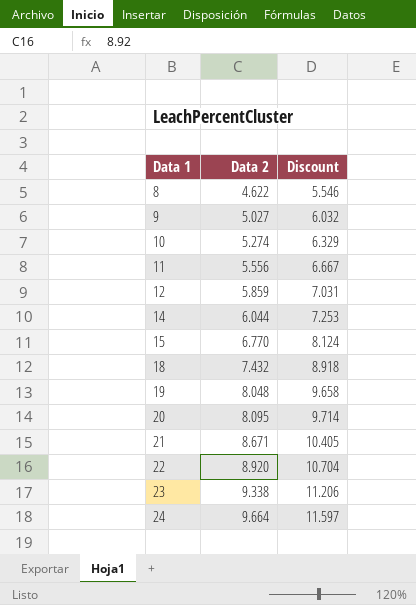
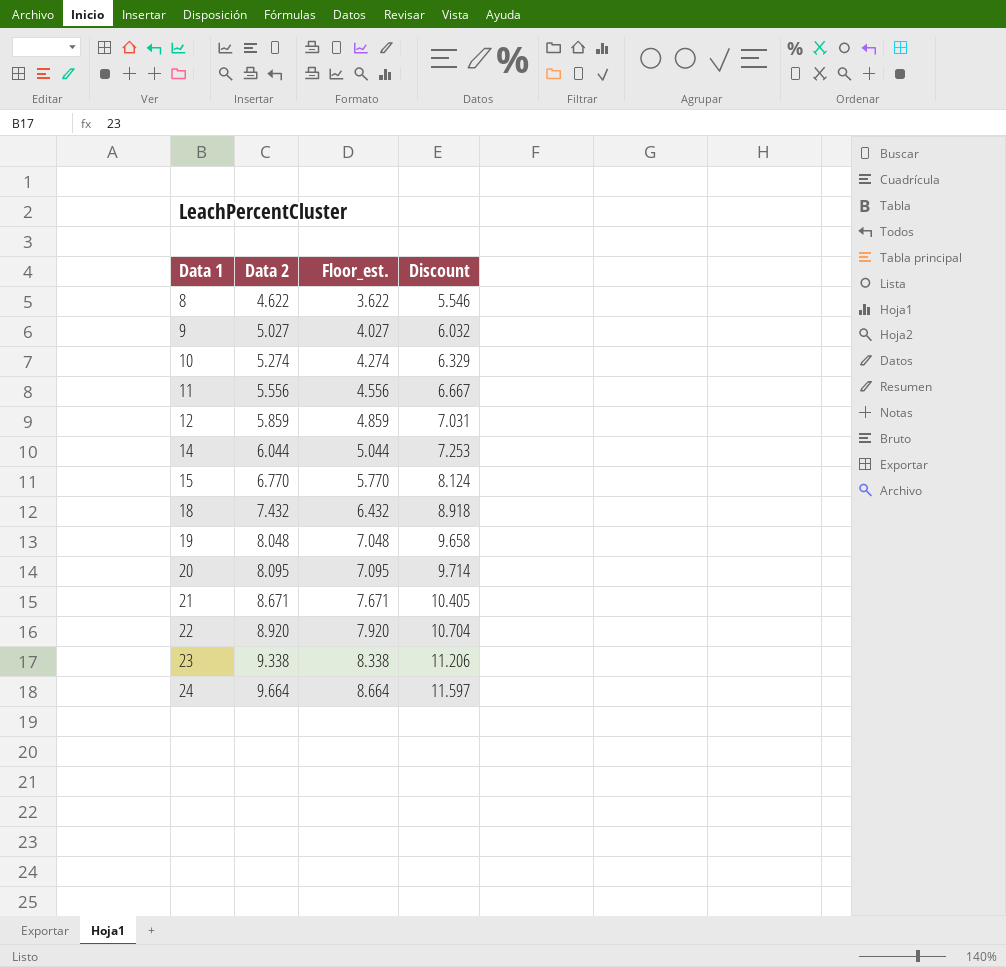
column Floor_est. | formula: none -> [Data 2] - 1

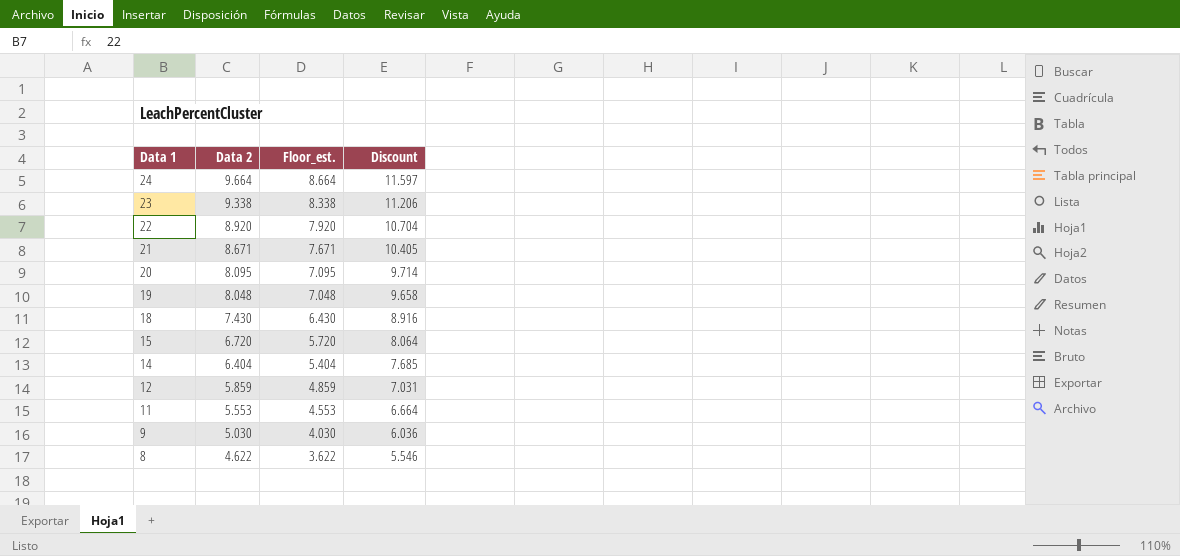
row order: Data 1 ascending -> Data 1 descending
row 10: 5.274 | 4.274 | 6.329 -> none
18 | Data 2: 7.432 -> 7.430
18 | Floor_est.: 6.432 -> 6.430
18 | Discount: 8.918 -> 8.916
15 | Data 2: 6.770 -> 6.720
15 | Floor_est.: 5.770 -> 5.720
15 | Discount: 8.124 -> 8.064
14 | Data 2: 6.044 -> 6.404
14 | Floor_est.: 5.044 -> 5.404
14 | Discount: 7.253 -> 7.685
11 | Data 2: 5.556 -> 5.553
11 | Floor_est.: 4.556 -> 4.553
11 | Discount: 6.667 -> 6.664
9 | Data 2: 5.027 -> 5.030
9 | Floor_est.: 4.027 -> 4.030
9 | Discount: 6.032 -> 6.036

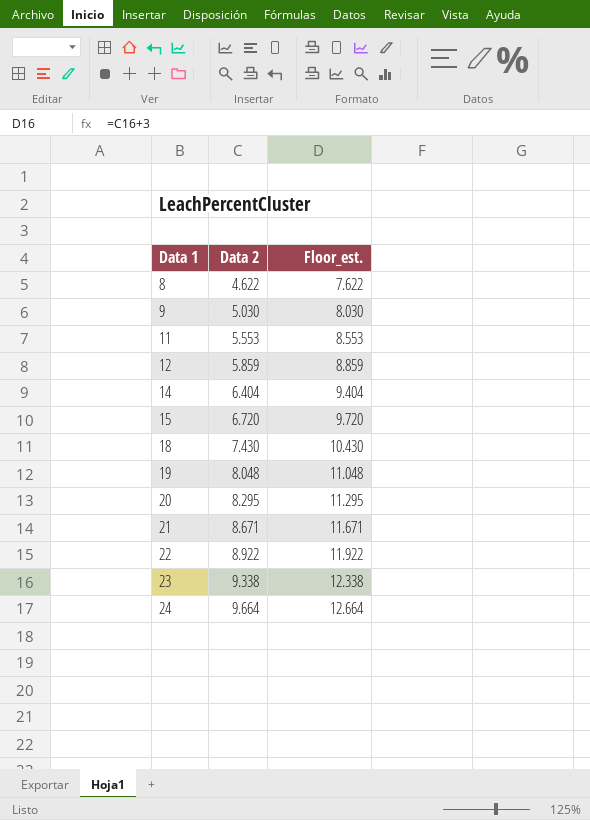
row order: Data 1 descending -> Data 1 ascending
column Discount | formula: [Data 2] * 1.2 -> none
column Floor_est. | formula: [Data 2] - 1 -> [Data 2] + 3
20 | Data 2: 8.095 -> 8.295
22 | Data 2: 8.920 -> 8.922

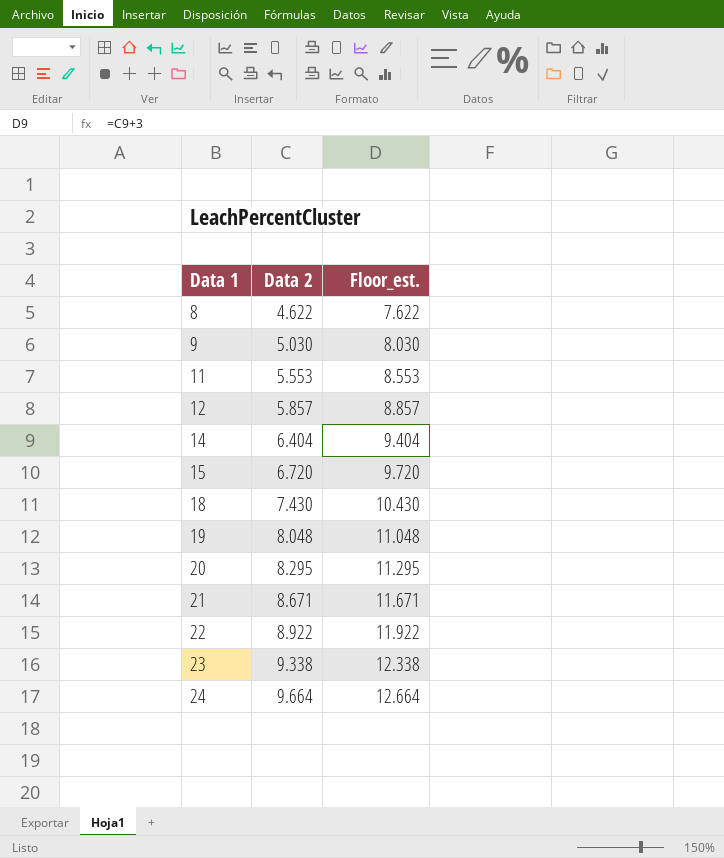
12 | Data 2: 5.859 -> 5.857
12 | Floor_est.: 8.859 -> 8.857

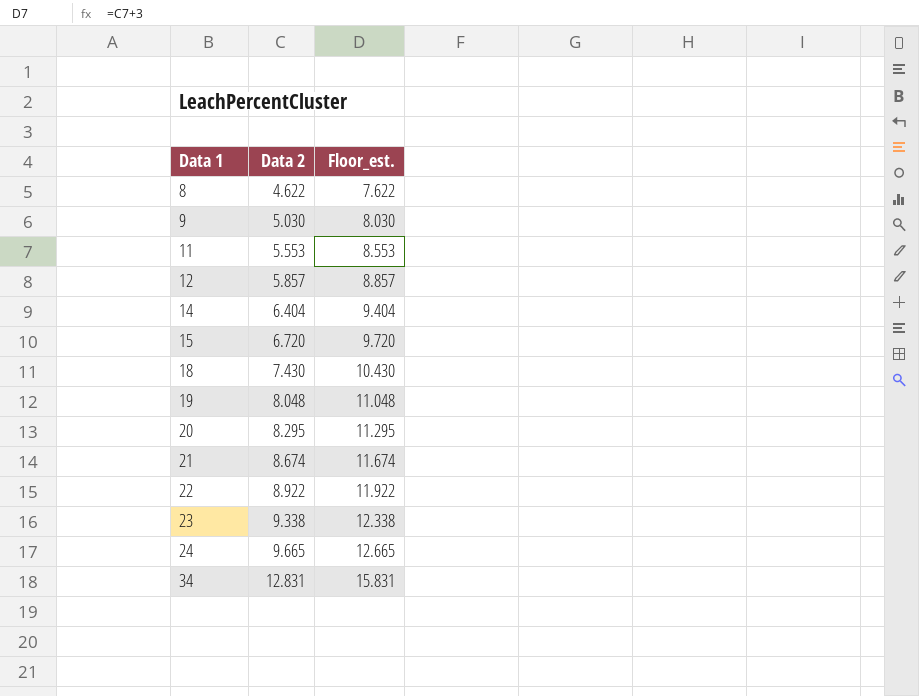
21 | Data 2: 8.671 -> 8.674
21 | Floor_est.: 11.671 -> 11.674
24 | Data 2: 9.664 -> 9.665
24 | Floor_est.: 12.664 -> 12.665
row 34: none -> 12.831 | 15.831

